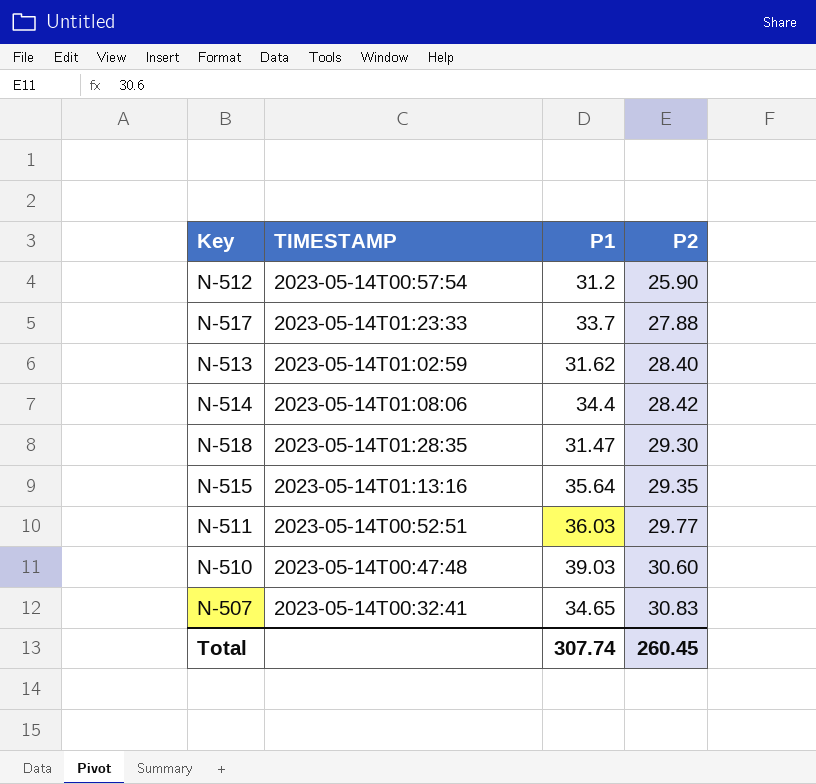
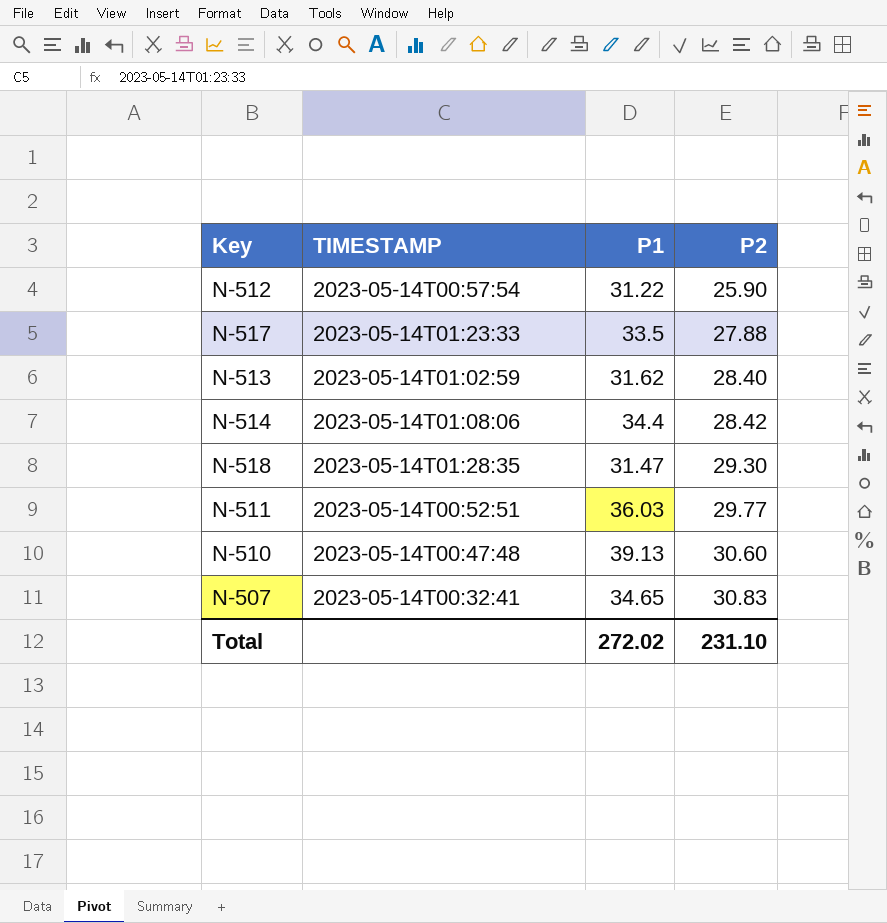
row N-515: 2023-05-14T01:13:16 | 35.64 | 29.35 -> none
N-512 | P1: 31.2 -> 31.22
N-517 | P1: 33.7 -> 33.5
N-510 | P1: 39.03 -> 39.13
Total | P1: 307.74 -> 272.02
Total | P2: 260.45 -> 231.10

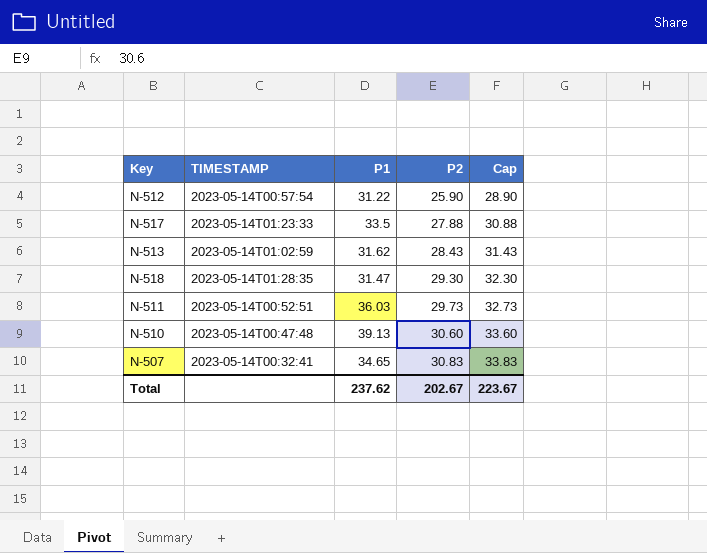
column Cap | formula: none -> [P2] + 3
row N-514: 2023-05-14T01:08:06 | 34.4 | 28.42 -> none
N-513 | P2: 28.40 -> 28.43
N-511 | P2: 29.77 -> 29.73
Total | P1: 272.02 -> 237.62
Total | P2: 231.10 -> 202.67

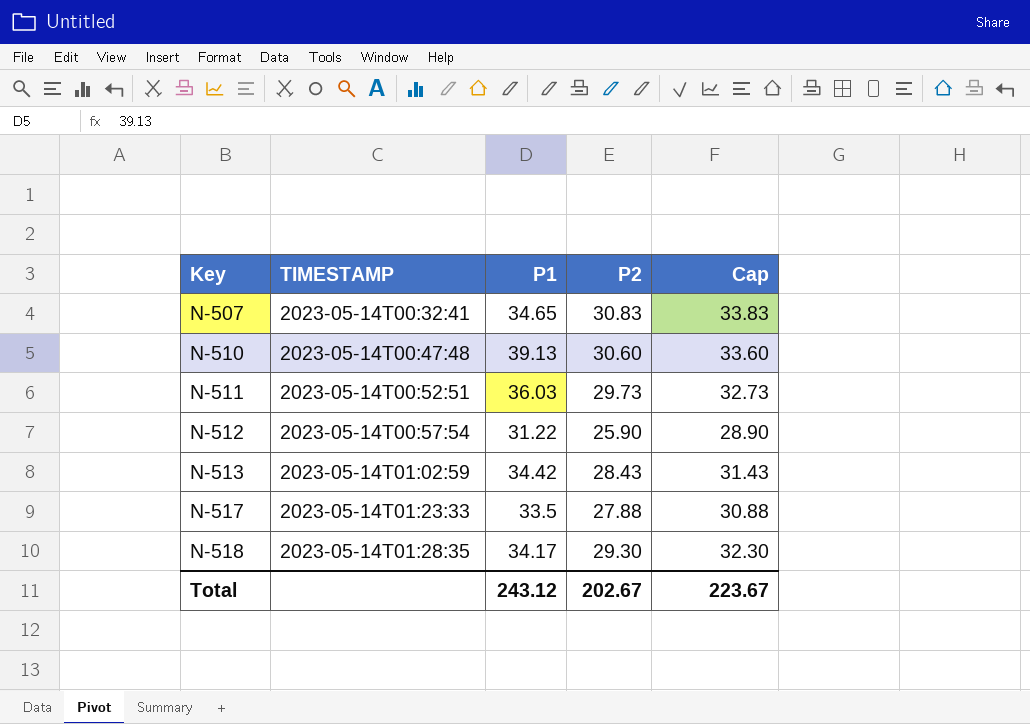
row order: P2 ascending -> Key ascending
N-513 | P1: 31.62 -> 34.42
N-518 | P1: 31.47 -> 34.17
Total | P1: 237.62 -> 243.12

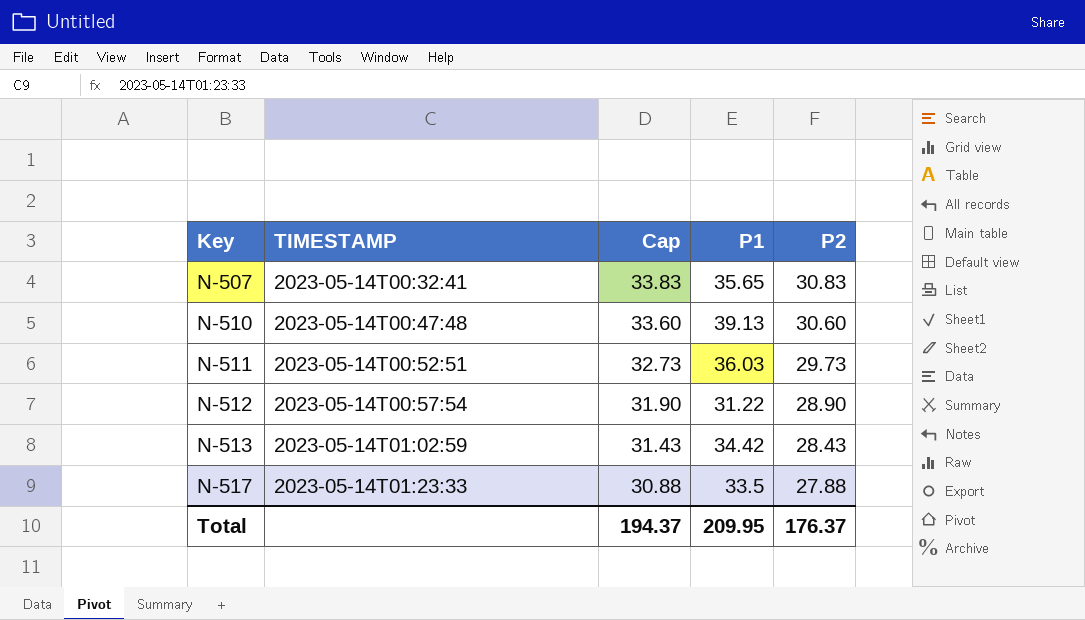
column Cap | position: 5 -> 3
row N-518: 2023-05-14T01:28:35 | 34.17 | 29.30 | 32.30 -> none
N-507 | P1: 34.65 -> 35.65
N-512 | Cap: 28.90 -> 31.90
N-512 | P2: 25.90 -> 28.90
Total | Cap: 223.67 -> 194.37
Total | P1: 243.12 -> 209.95
Total | P2: 202.67 -> 176.37

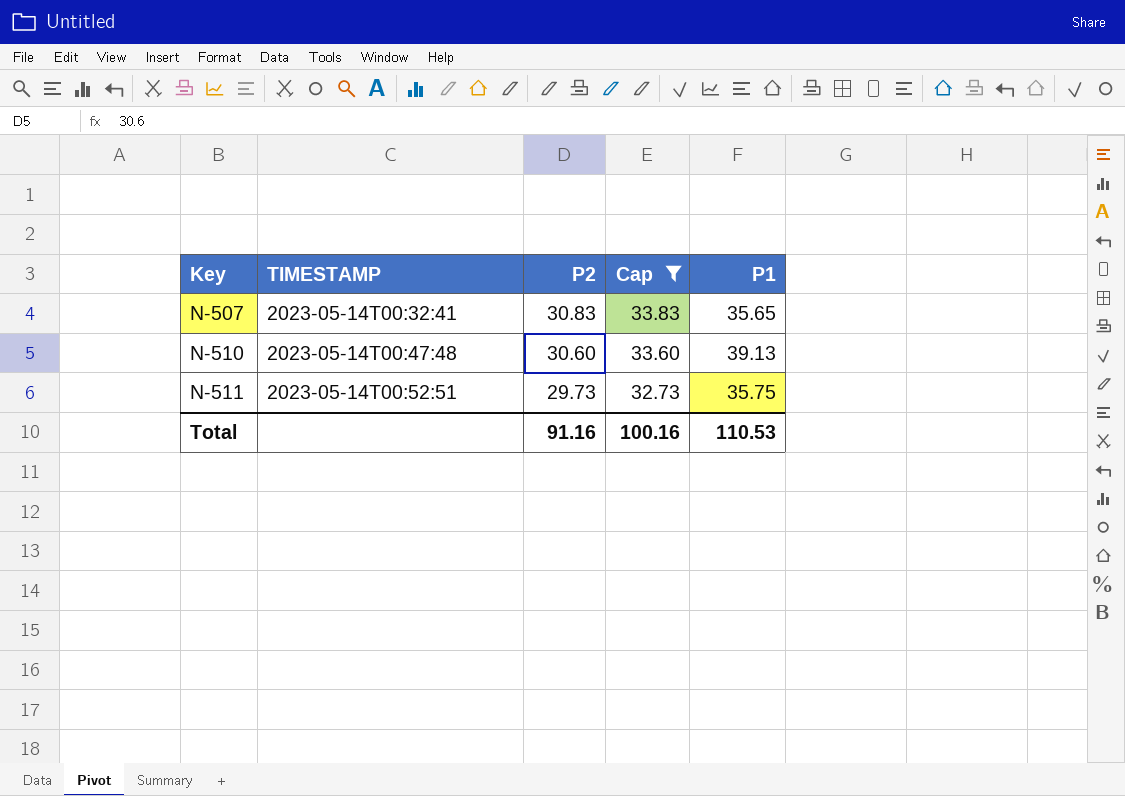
filter: none -> Cap >= 32.73
column P2 | position: 5 -> 3
N-511 | P1: 36.03 -> 35.75
Total | P2: 176.37 -> 91.16
Total | Cap: 194.37 -> 100.16
Total | P1: 209.95 -> 110.53

